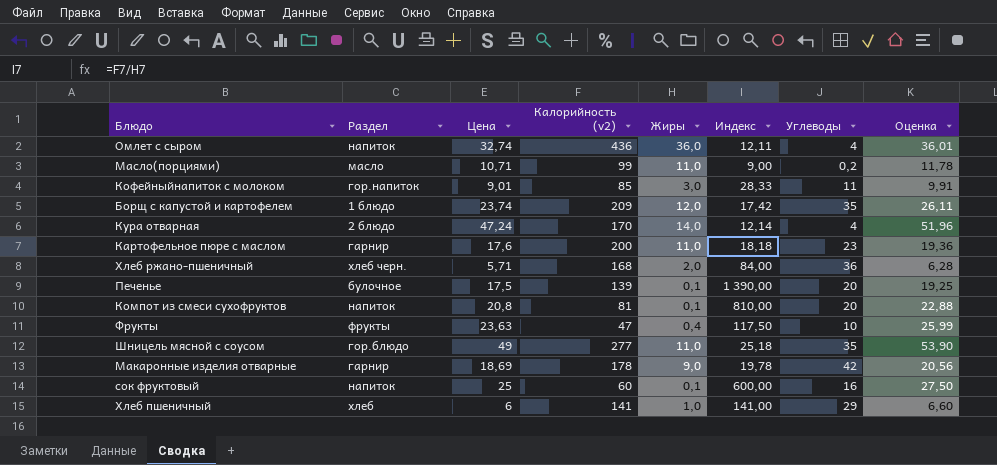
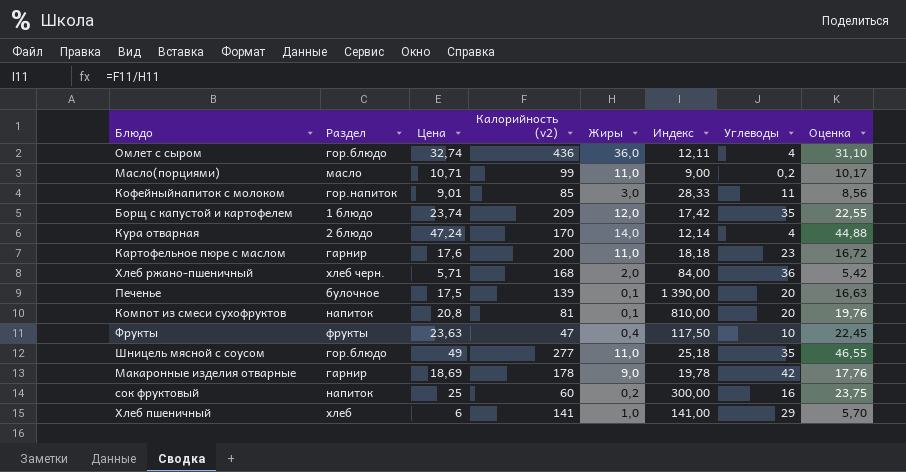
column Оценка | formula: [Цена] * 1,1 -> [Цена] * 0,95
Омлет с сыром | Раздел: напиток -> гор.блюдо
сок фруктовый | Жиры: 0,1 -> 0,2
сок фруктовый | Индекс: 600,00 -> 300,00

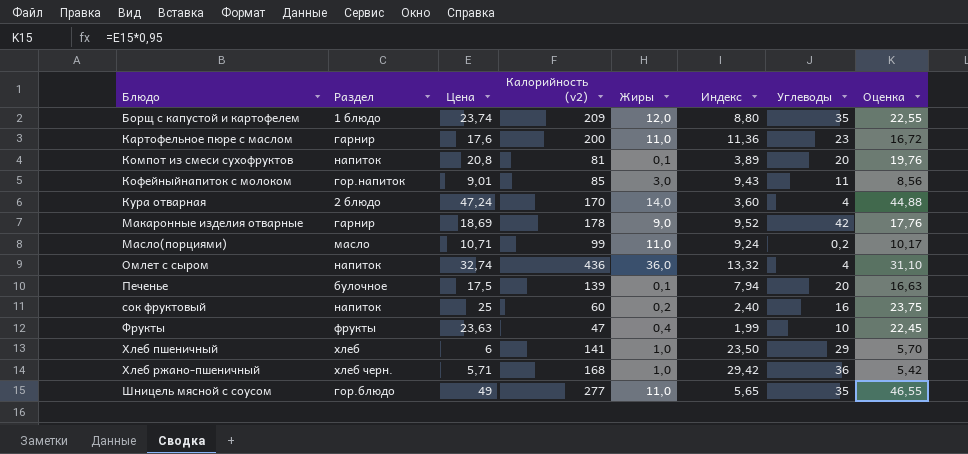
row order: none -> Блюдо ascending
column Индекс | formula: [Калорийность (v2)] / [Жиры] -> [Калорийность (v2)] / [Цена]
Омлет с сыром | Раздел: гор.блюдо -> напиток
Хлеб ржано-пшеничный | Жиры: 2,0 -> 1,0

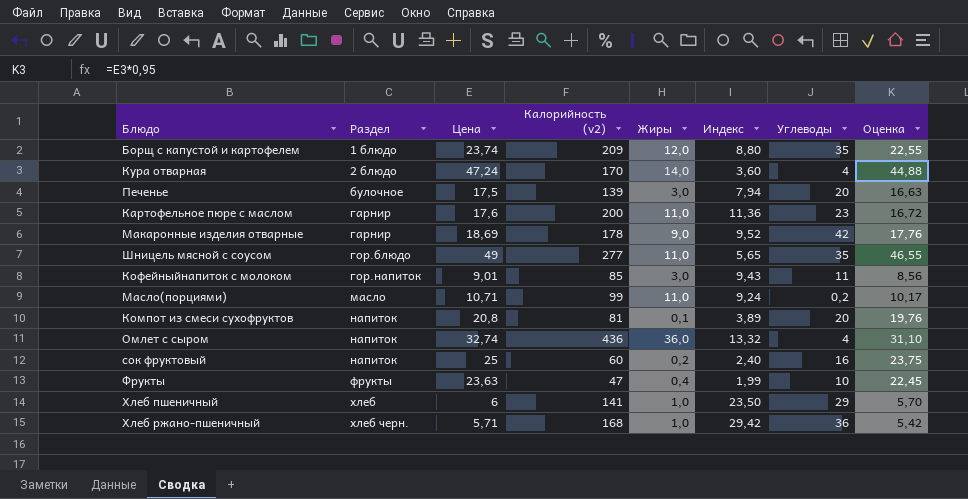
row order: Блюдо ascending -> Раздел ascending
Печенье | Жиры: 0,1 -> 3,0

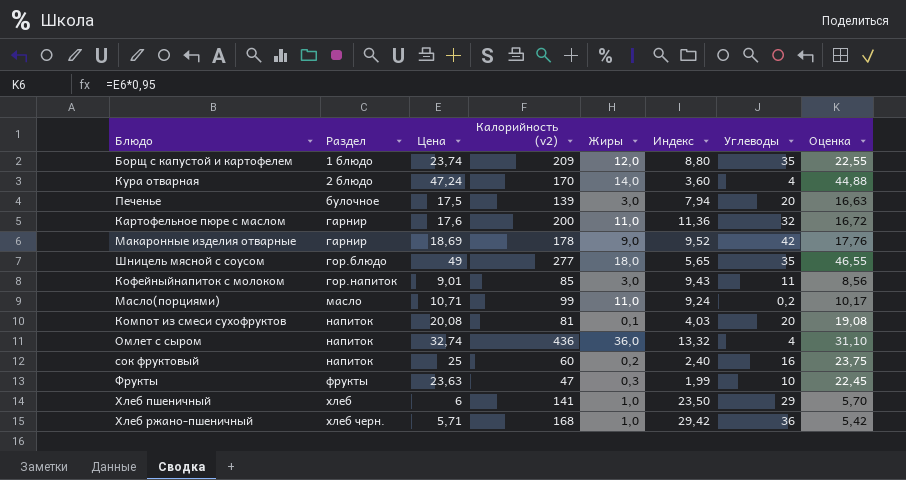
Картофельное пюре с маслом | Углеводы: 23 -> 32
Шницель мясной с соусом | Жиры: 11,0 -> 18,0
Компот из смеси сухофруктов | Цена: 20,8 -> 20,08
Компот из смеси сухофруктов | Индекс: 3,89 -> 4,03
Компот из смеси сухофруктов | Оценка: 19,76 -> 19,08
Фрукты | Жиры: 0,4 -> 0,3

